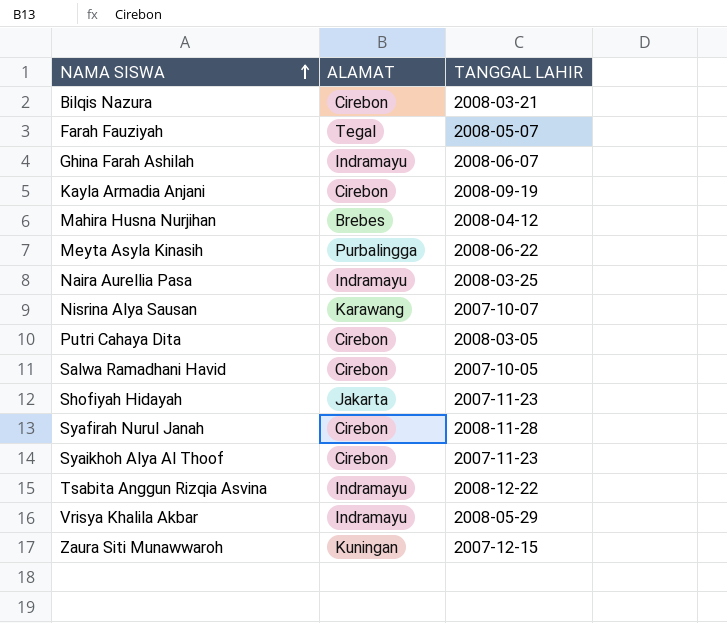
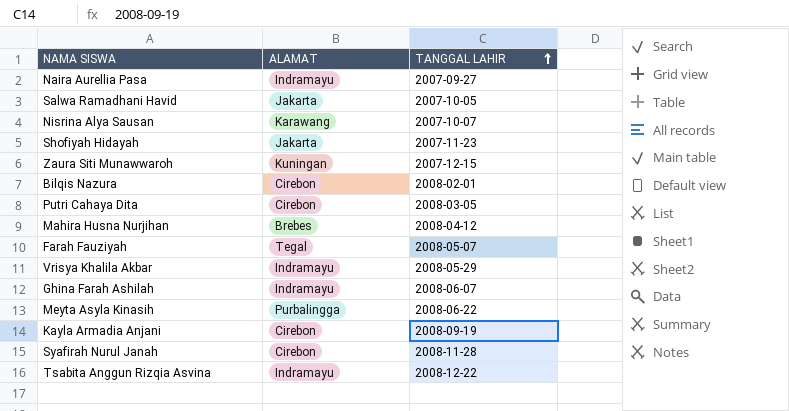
row order: NAMA SISWA ascending -> TANGGAL LAHIR ascending
row Syaikhoh Alya Al Thoof: Cirebon | 2007-11-23 -> none
Naira Aurellia Pasa | TANGGAL LAHIR: 2008-03-25 -> 2007-09-27
Salwa Ramadhani Havid | ALAMAT: Cirebon -> Jakarta
Bilqis Nazura | TANGGAL LAHIR: 2008-03-21 -> 2008-02-01

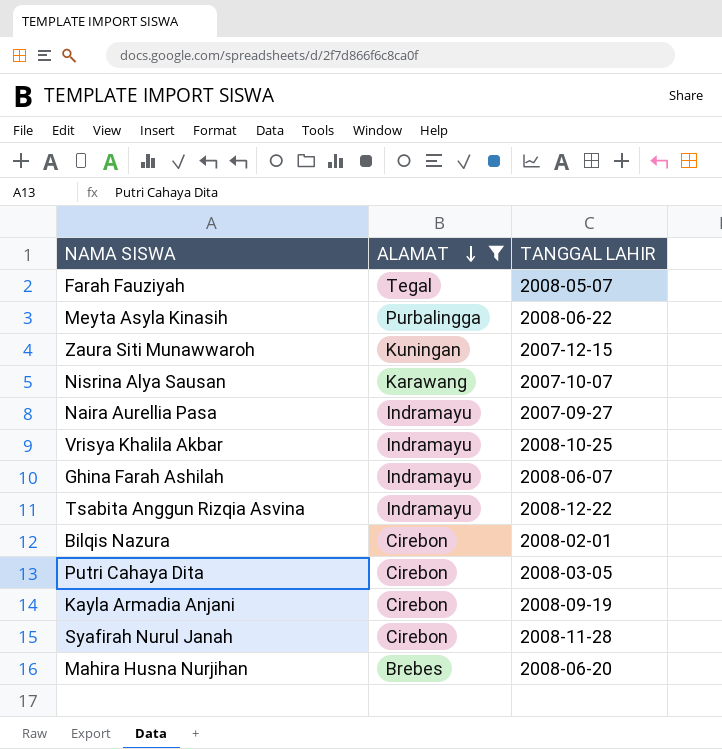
filter: none -> ALAMAT != Jakarta
row order: TANGGAL LAHIR ascending -> ALAMAT descending
Vrisya Khalila Akbar | TANGGAL LAHIR: 2008-05-29 -> 2008-10-25
Mahira Husna Nurjihan | TANGGAL LAHIR: 2008-04-12 -> 2008-06-20

